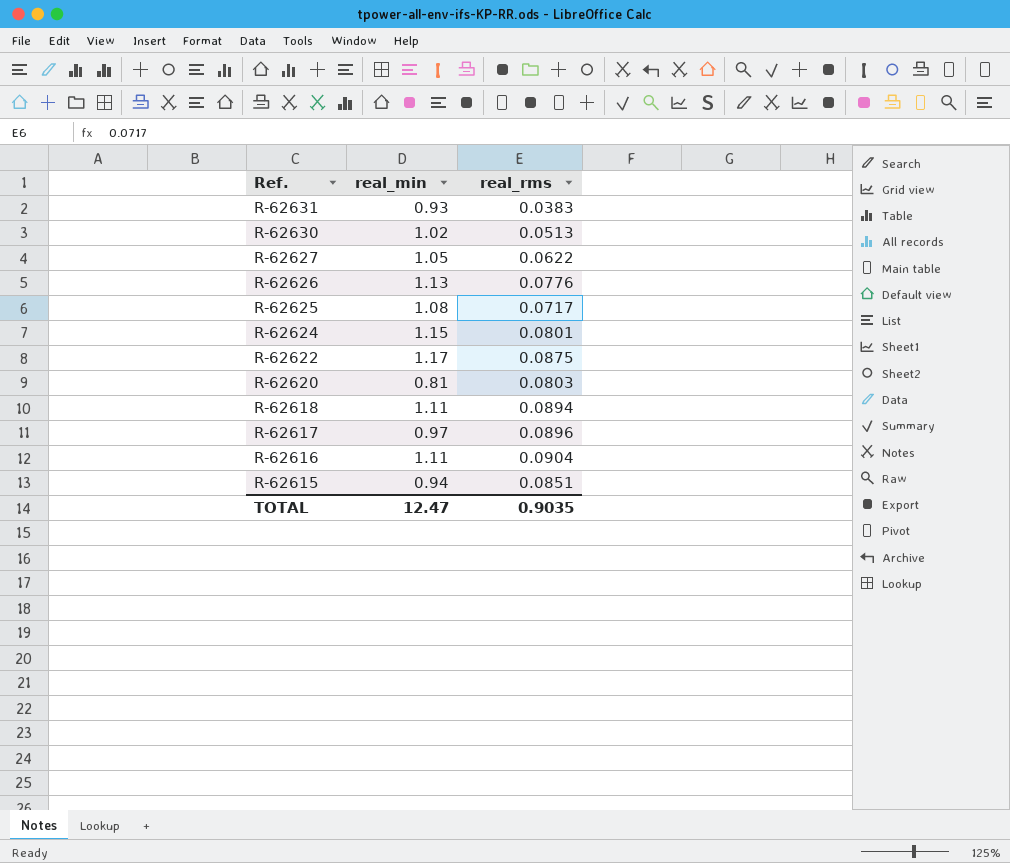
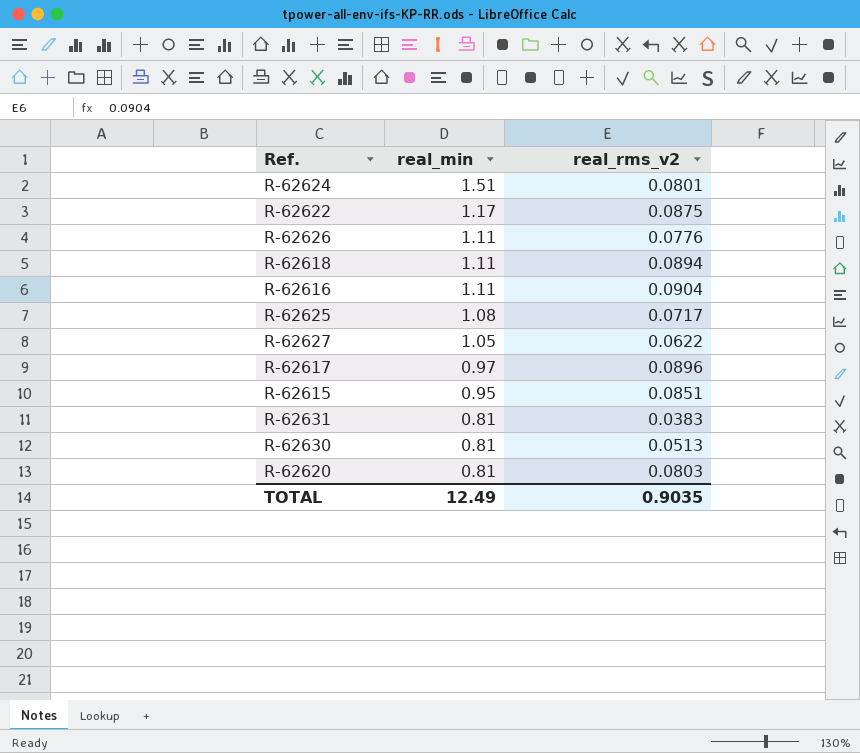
row order: Ref. descending -> real_min descending
column name: real_rms -> real_rms_v2
R-62624 | real_min: 1.15 -> 1.51
R-62626 | real_min: 1.13 -> 1.11
R-62615 | real_min: 0.94 -> 0.95
R-62631 | real_min: 0.93 -> 0.81
R-62630 | real_min: 1.02 -> 0.81
TOTAL | real_min: 12.47 -> 12.49

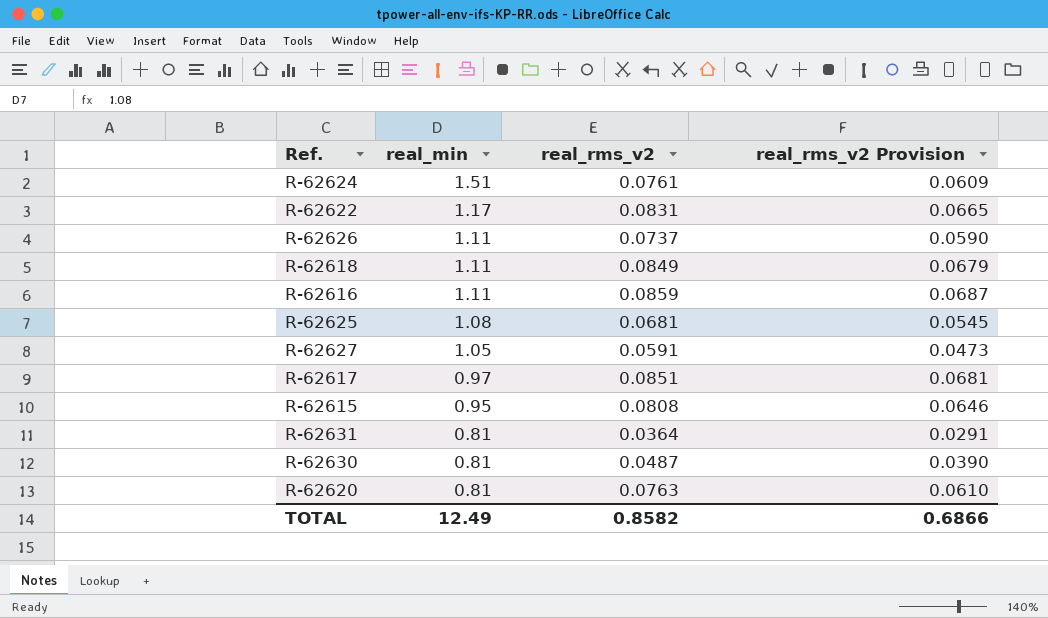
column real_rms_v2 Provision | formula: none -> [real_rms_v2] * 0.8
R-62624 | real_rms_v2: 0.0801 -> 0.0761
R-62622 | real_rms_v2: 0.0875 -> 0.0831
R-62626 | real_rms_v2: 0.0776 -> 0.0737
R-62618 | real_rms_v2: 0.0894 -> 0.0849
R-62616 | real_rms_v2: 0.0904 -> 0.0859
R-62625 | real_rms_v2: 0.0717 -> 0.0681
R-62627 | real_rms_v2: 0.0622 -> 0.0591
R-62617 | real_rms_v2: 0.0896 -> 0.0851
R-62615 | real_rms_v2: 0.0851 -> 0.0808
R-62631 | real_rms_v2: 0.0383 -> 0.0364
R-62630 | real_rms_v2: 0.0513 -> 0.0487
R-62620 | real_rms_v2: 0.0803 -> 0.0763
TOTAL | real_rms_v2: 0.9035 -> 0.8582

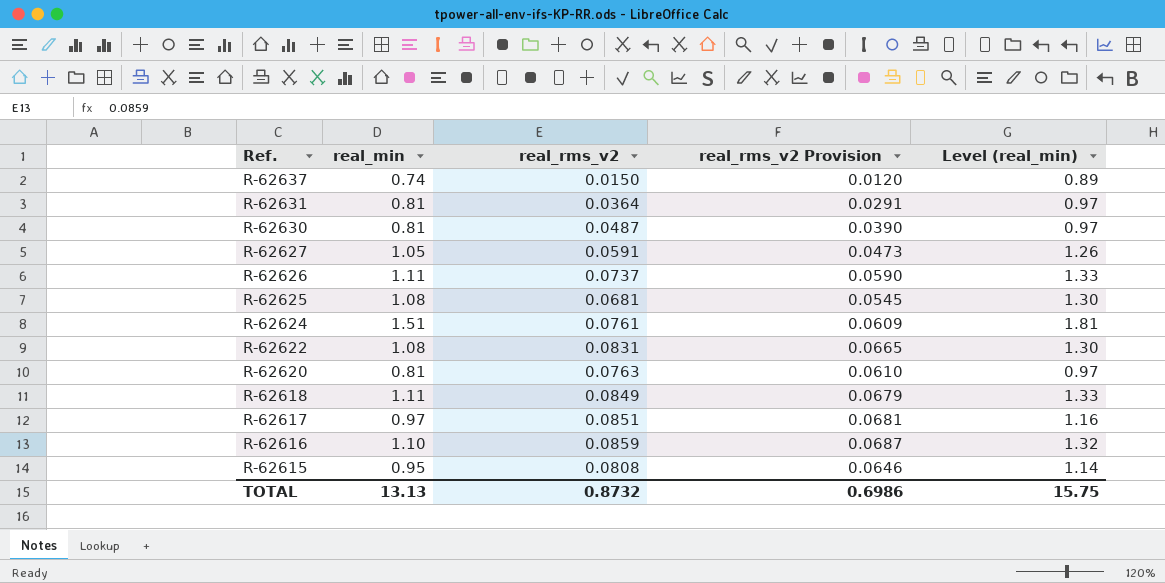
row order: real_min descending -> Ref. descending
column Level (real_min) | formula: none -> [real_min] * 1.2
row R-62637: none -> 0.74 | 0.0150 | 0.0120 | 0.89
R-62622 | real_min: 1.17 -> 1.08
R-62616 | real_min: 1.11 -> 1.10
TOTAL | real_min: 12.49 -> 13.13
TOTAL | real_rms_v2: 0.8582 -> 0.8732
TOTAL | real_rms_v2 Provision: 0.6866 -> 0.6986

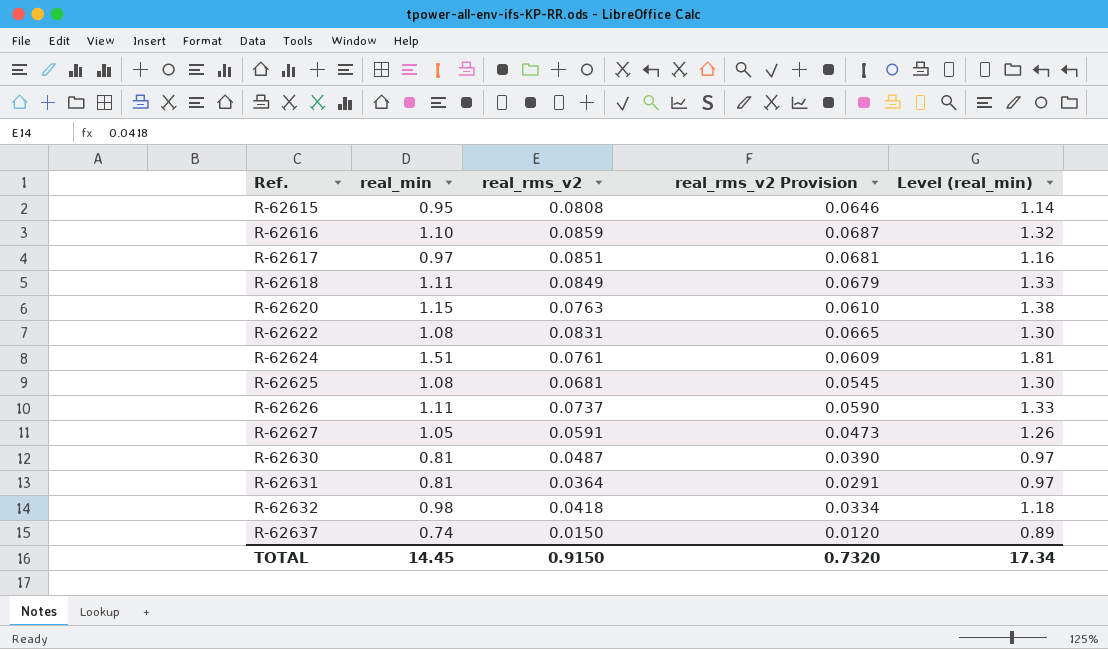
row order: Ref. descending -> Ref. ascending
R-62620 | real_min: 0.81 -> 1.15
R-62620 | Level (real_min): 0.97 -> 1.38
row R-62632: none -> 0.98 | 0.0418 | 0.0334 | 1.18
TOTAL | real_min: 13.13 -> 14.45
TOTAL | real_rms_v2: 0.8732 -> 0.9150
TOTAL | real_rms_v2 Provision: 0.6986 -> 0.7320
TOTAL | Level (real_min): 15.75 -> 17.34

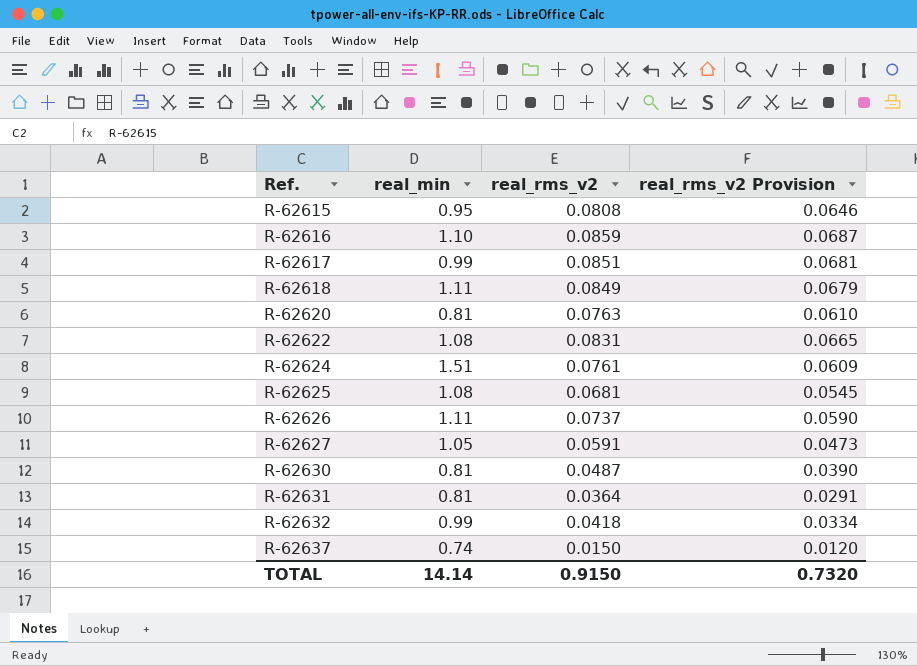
column Level (real_min) | formula: [real_min] * 1.2 -> none
R-62617 | real_min: 0.97 -> 0.99
R-62620 | real_min: 1.15 -> 0.81
R-62632 | real_min: 0.98 -> 0.99
TOTAL | real_min: 14.45 -> 14.14

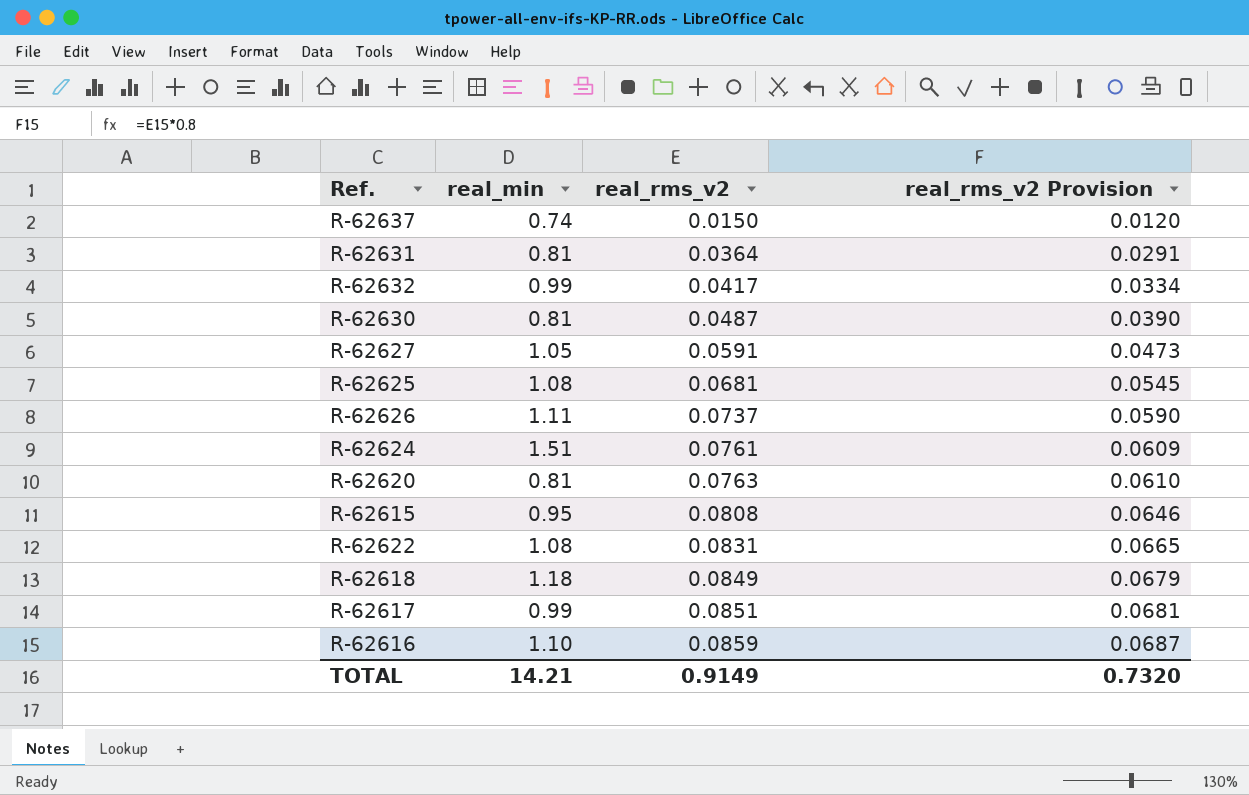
row order: Ref. ascending -> real_rms_v2 ascending
R-62632 | real_rms_v2: 0.0418 -> 0.0417
R-62618 | real_min: 1.11 -> 1.18
TOTAL | real_min: 14.14 -> 14.21
TOTAL | real_rms_v2: 0.9150 -> 0.9149

